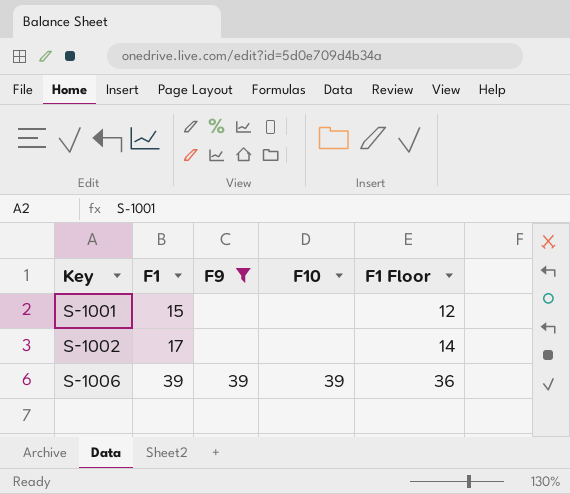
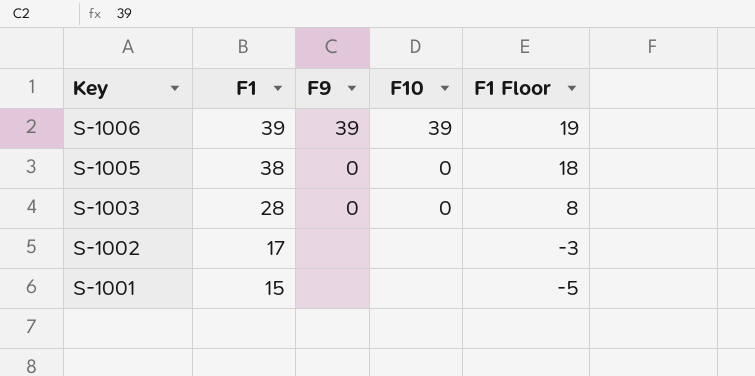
filter: F9 != 0 -> none
row order: Key ascending -> Key descending
column F1 Floor | formula: [F1] - 3 -> [F1] - 20

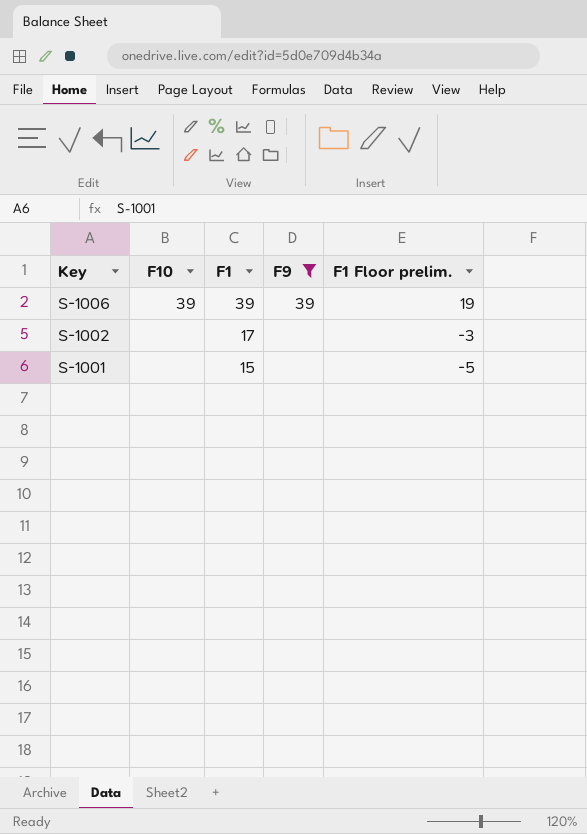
filter: none -> F9 != 0
column F10 | position: 4 -> 2
column name: F1 Floor -> F1 Floor prelim.

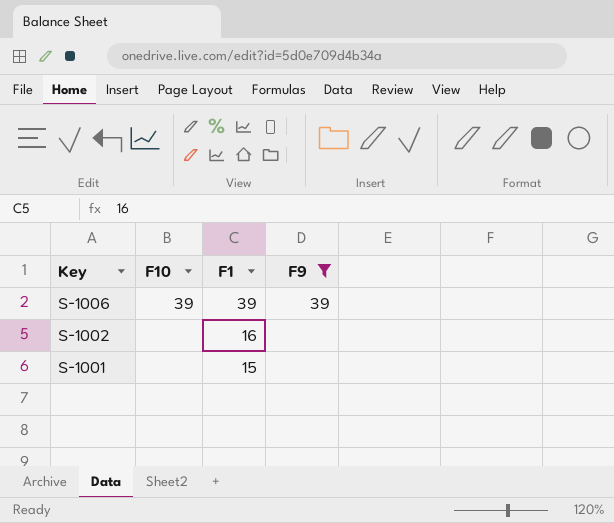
column F1 Floor prelim. | formula: [F1] - 20 -> none
S-1002 | F1: 17 -> 16

